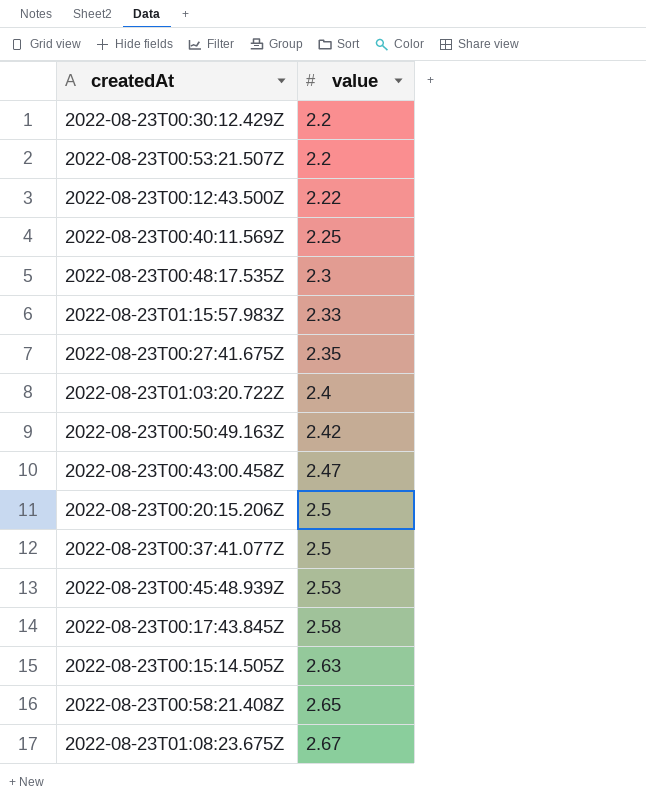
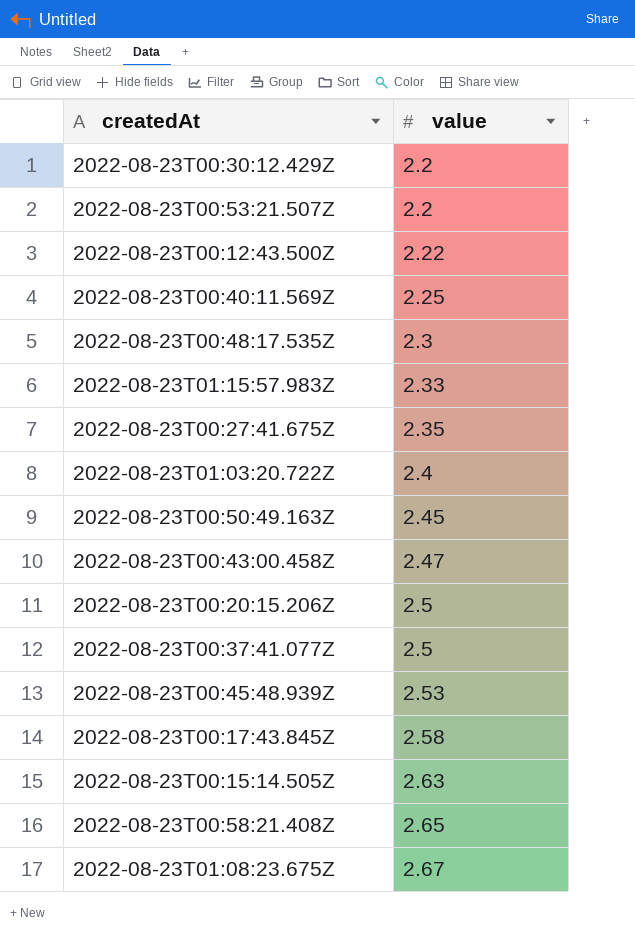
2022-08-23T00:50:49.163Z | value: 2.42 -> 2.45

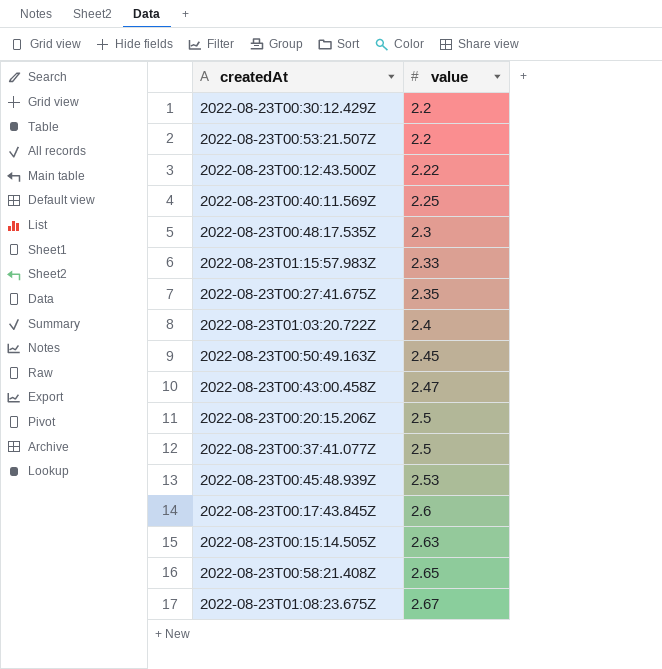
2022-08-23T00:17:43.845Z | value: 2.58 -> 2.6

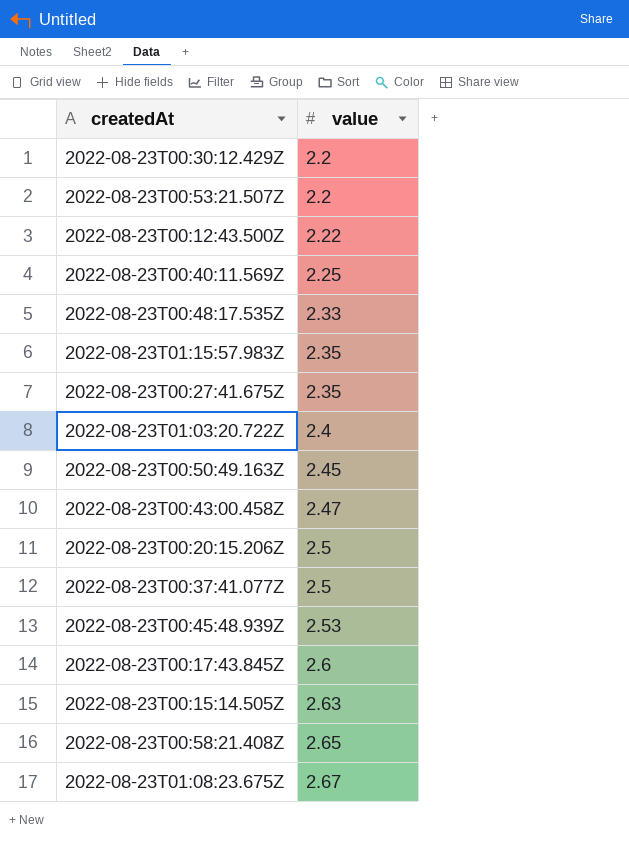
2022-08-23T00:48:17.535Z | value: 2.3 -> 2.33
2022-08-23T01:15:57.983Z | value: 2.33 -> 2.35

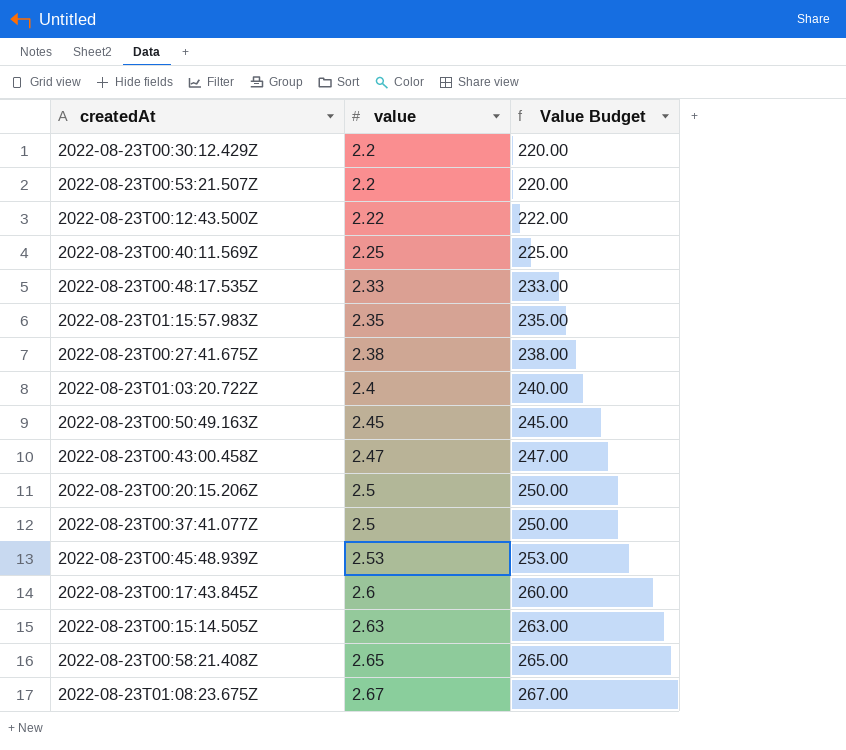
column Value Budget | formula: none -> [value] * 100
2022-08-23T00:27:41.675Z | value: 2.35 -> 2.38

